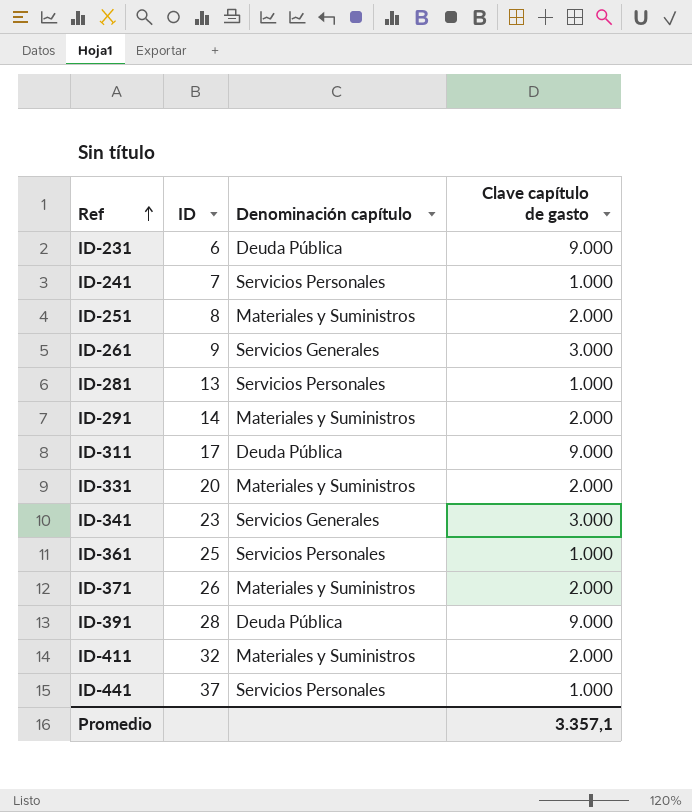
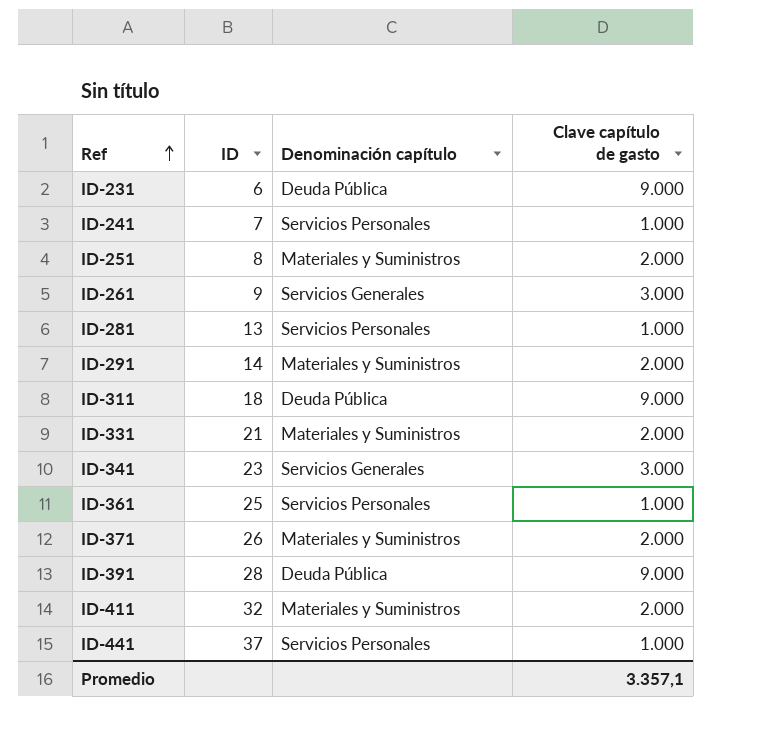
ID-311 | ID: 17 -> 18
ID-331 | ID: 20 -> 21

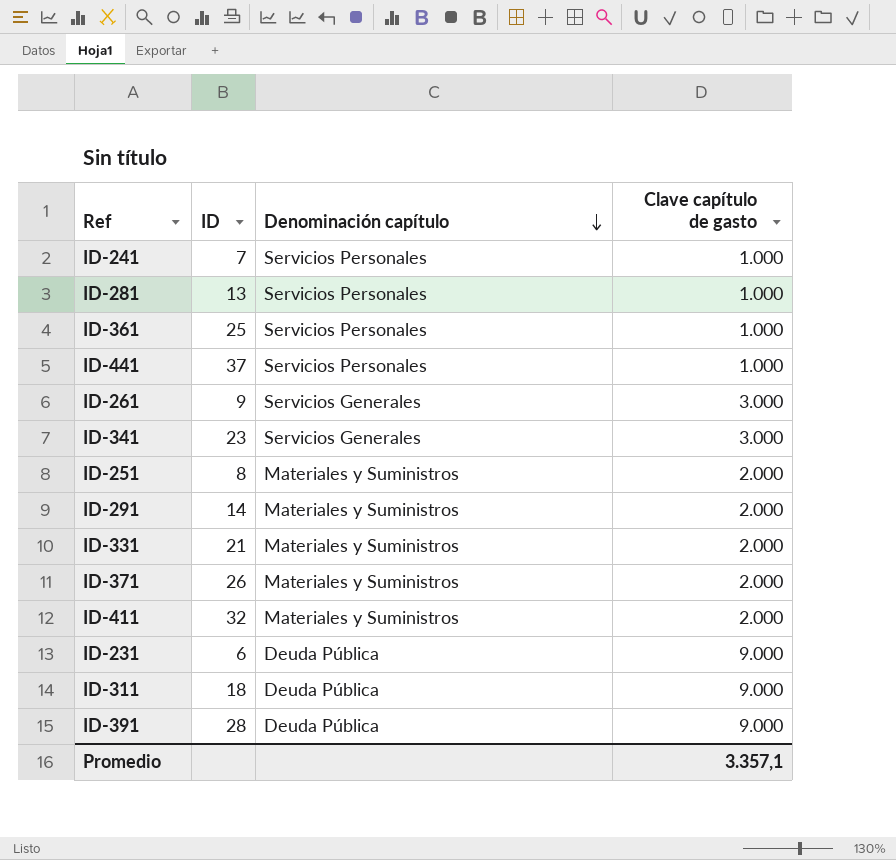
row order: Ref ascending -> Denominación capítulo descending

